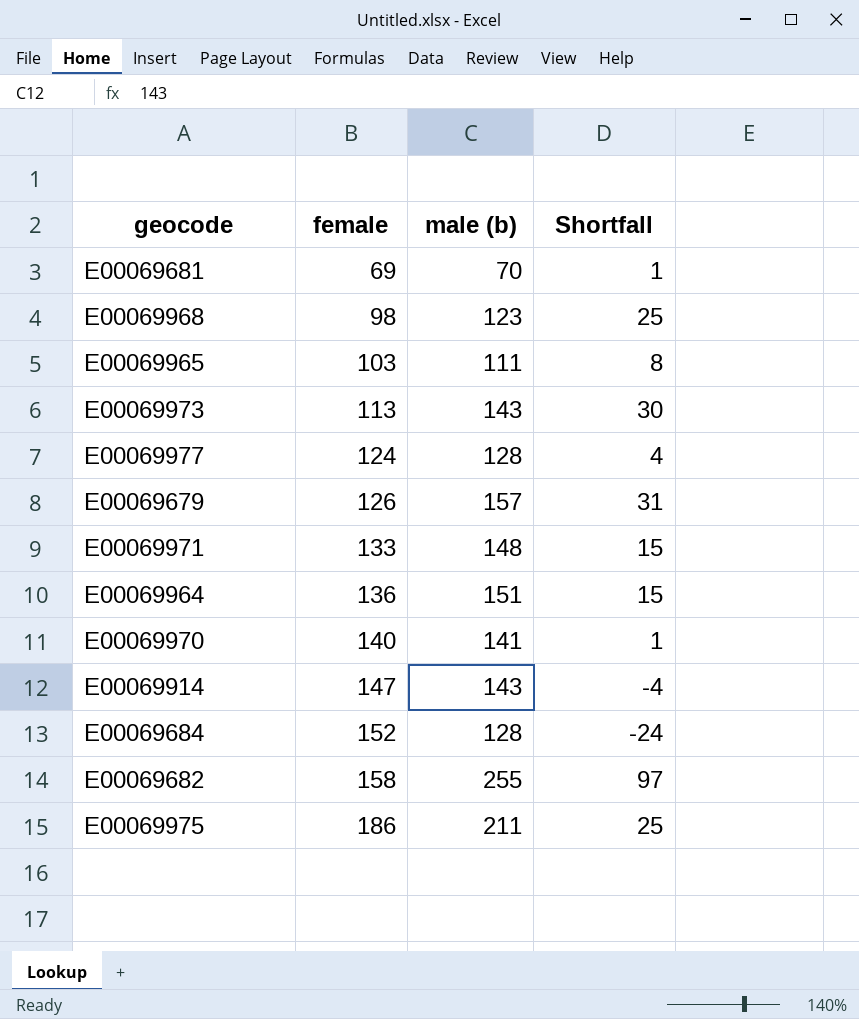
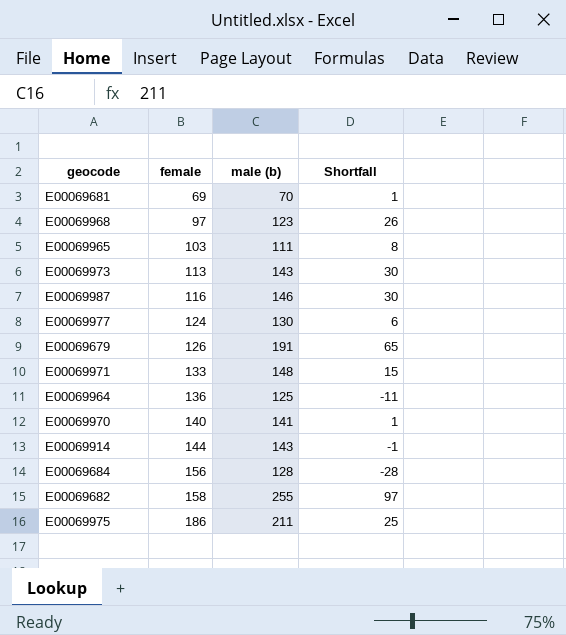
E00069968 | female: 98 -> 97
E00069968 | Shortfall: 25 -> 26
row E00069987: none -> 116 | 146 | 30
E00069977 | male (b): 128 -> 130
E00069977 | Shortfall: 4 -> 6
E00069679 | male (b): 157 -> 191
E00069679 | Shortfall: 31 -> 65
E00069964 | male (b): 151 -> 125
E00069964 | Shortfall: 15 -> -11
E00069914 | female: 147 -> 144
E00069914 | Shortfall: -4 -> -1
E00069684 | female: 152 -> 156
E00069684 | Shortfall: -24 -> -28

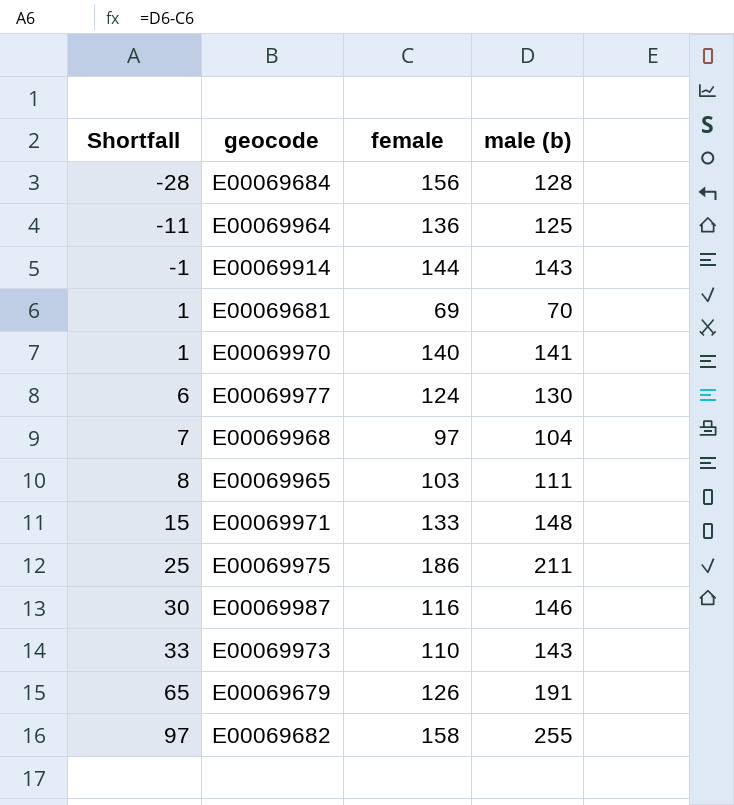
row order: female ascending -> Shortfall ascending
column Shortfall | position: 4 -> 1
E00069968 | Shortfall: 26 -> 7
E00069968 | male (b): 123 -> 104
E00069973 | Shortfall: 30 -> 33
E00069973 | female: 113 -> 110

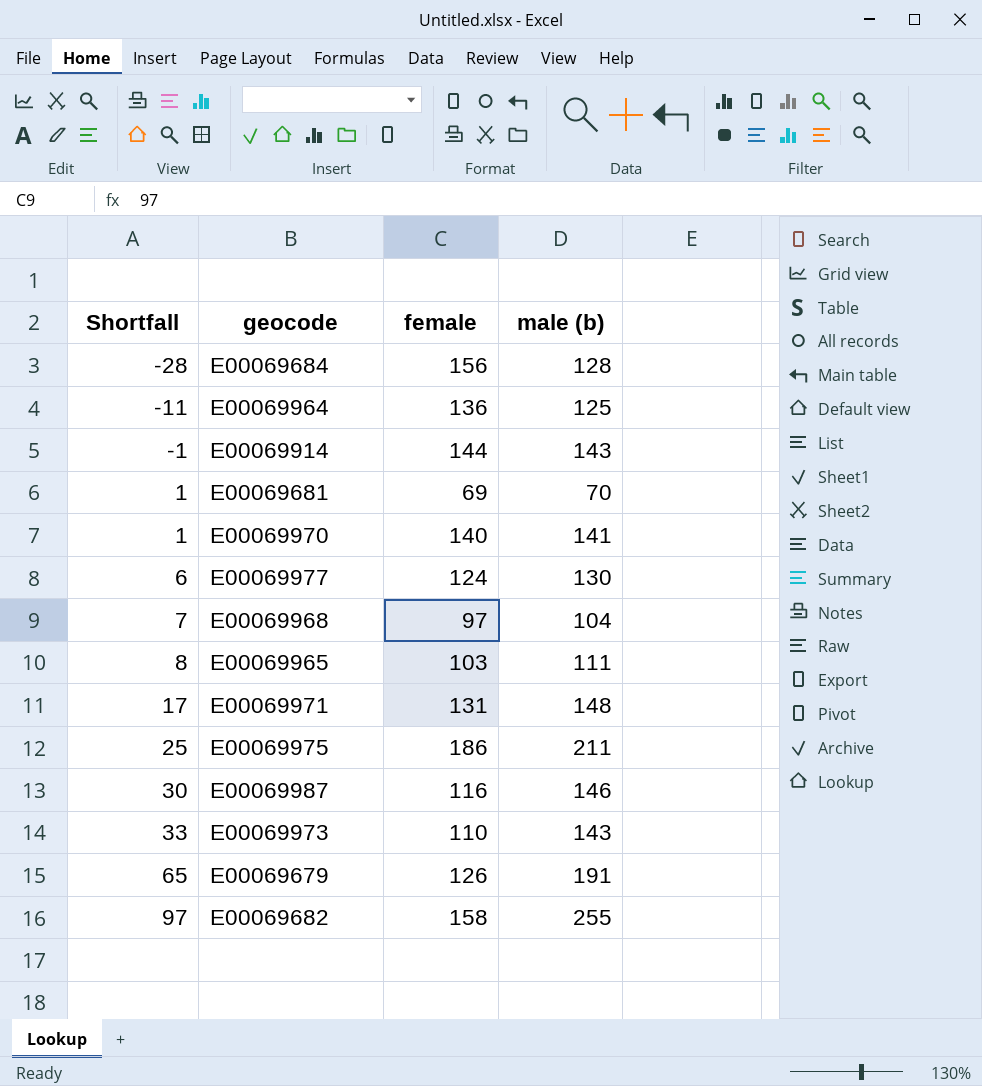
E00069971 | Shortfall: 15 -> 17
E00069971 | female: 133 -> 131

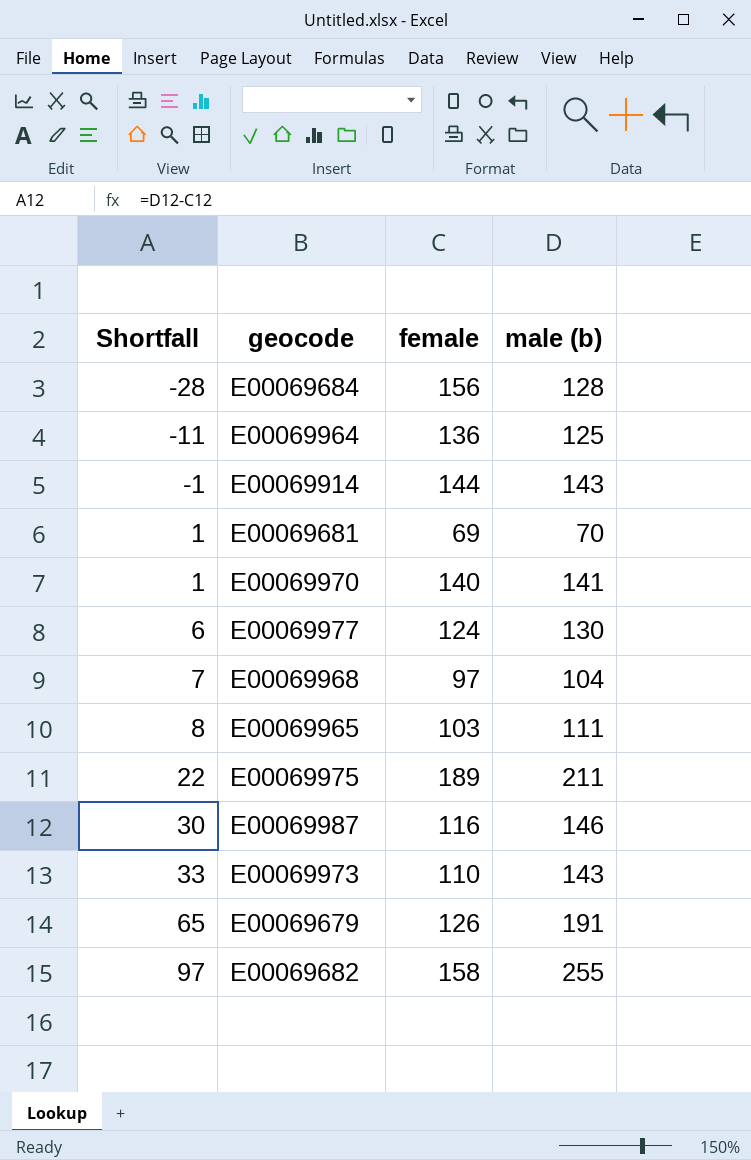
row E00069971: 17 | 131 | 148 -> none
E00069975 | Shortfall: 25 -> 22
E00069975 | female: 186 -> 189

